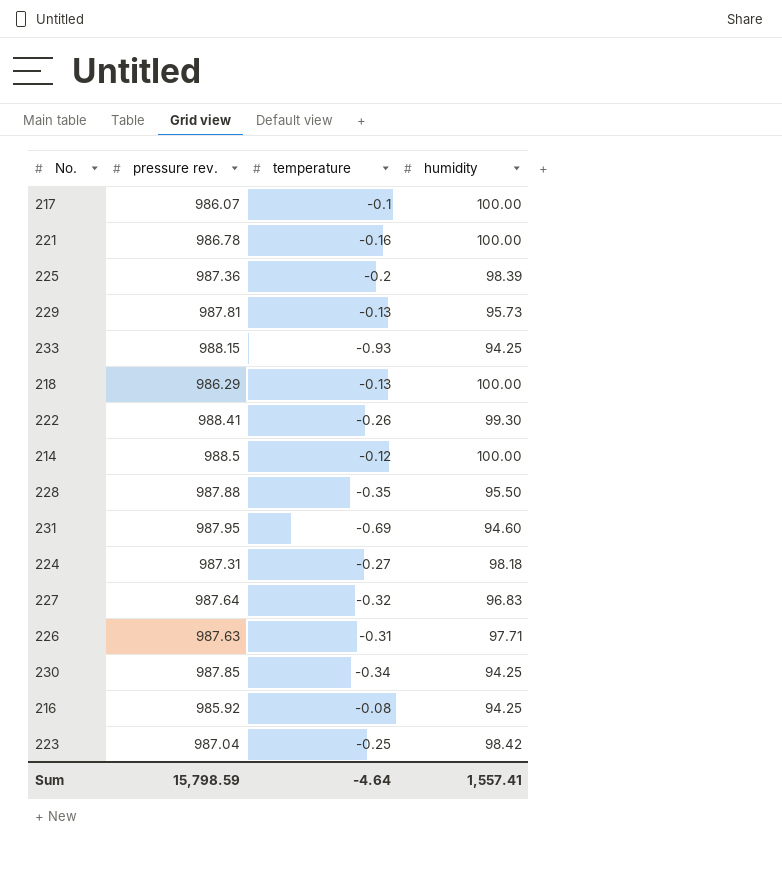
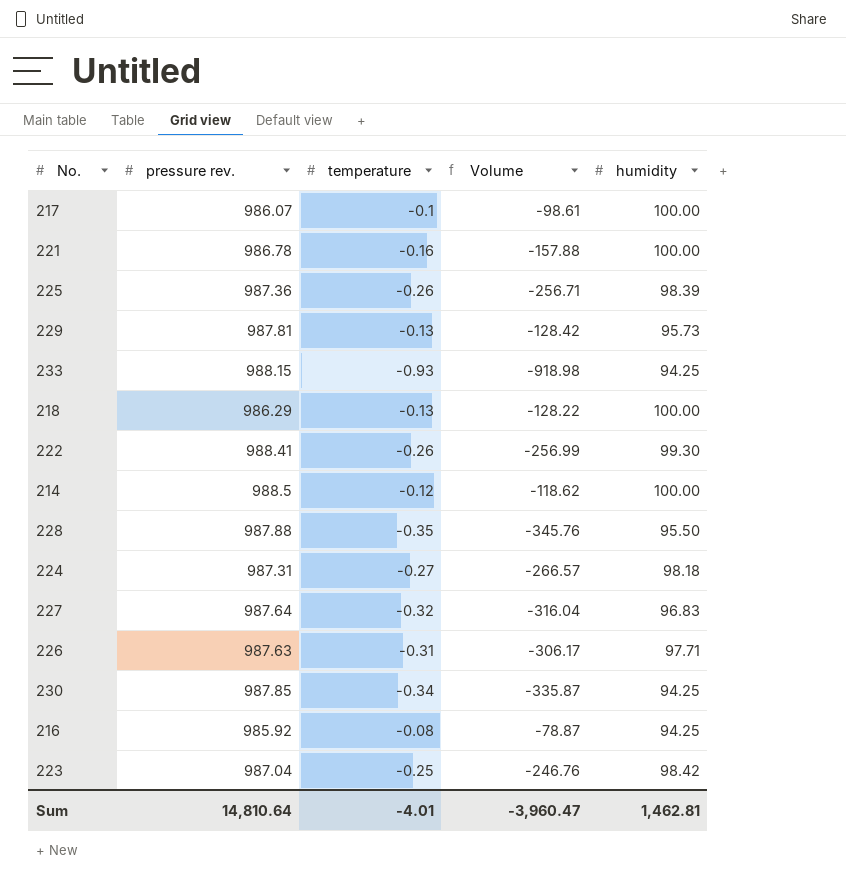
column Volume | formula: none -> [pressure rev.] * [temperature]
row 231: 987.95 | -0.69 | 94.60 -> none
225 | temperature: -0.2 -> -0.26
Sum | pressure rev.: 15,798.59 -> 14,810.64
Sum | temperature: -4.64 -> -4.01
Sum | humidity: 1,557.41 -> 1,462.81

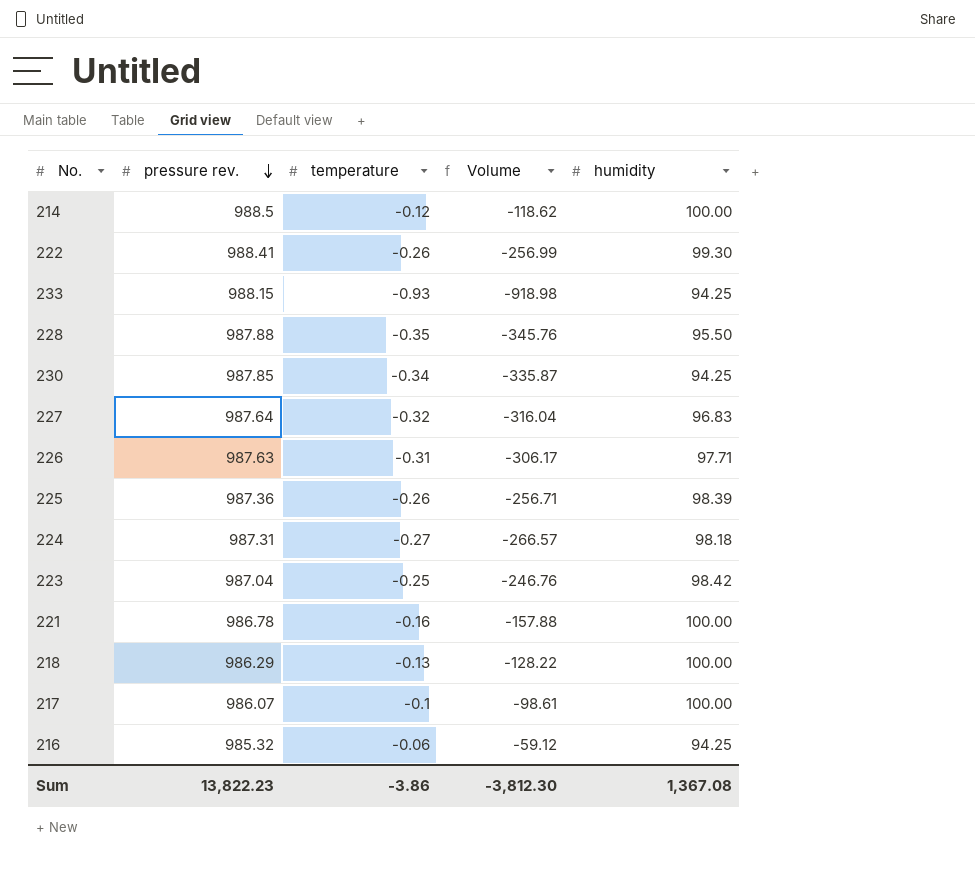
row order: none -> pressure rev. descending
row 229: 987.81 | -0.13 | -128.42 | 95.73 -> none
216 | pressure rev.: 985.92 -> 985.32
216 | temperature: -0.08 -> -0.06
216 | Volume: -78.87 -> -59.12
Sum | pressure rev.: 14,810.64 -> 13,822.23
Sum | temperature: -4.01 -> -3.86
Sum | Volume: -3,960.47 -> -3,812.30
Sum | humidity: 1,462.81 -> 1,367.08

